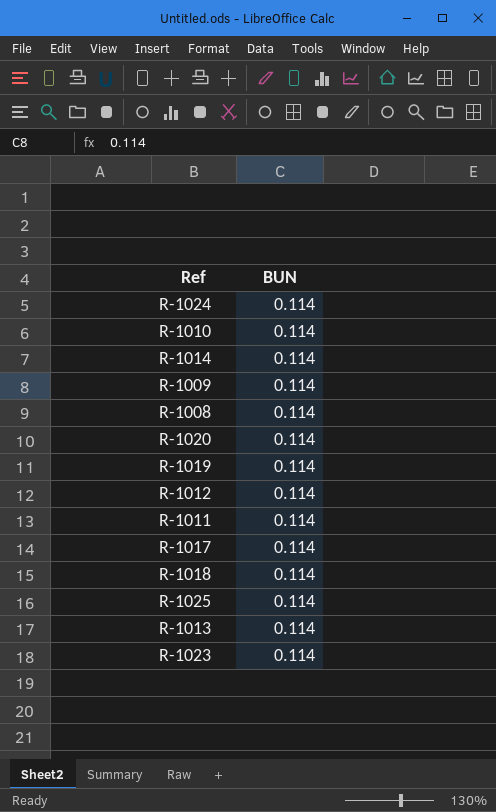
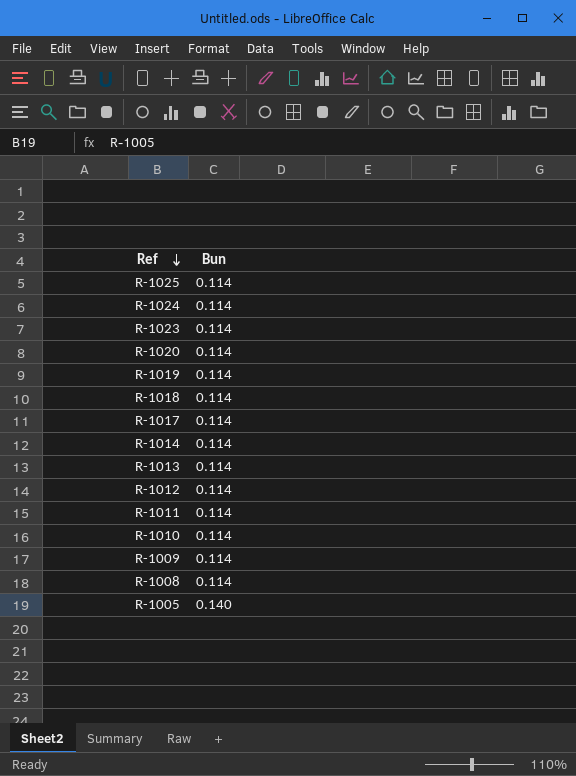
row order: none -> Ref descending
column name: BUN -> Bun
row R-1005: none -> 0.140

